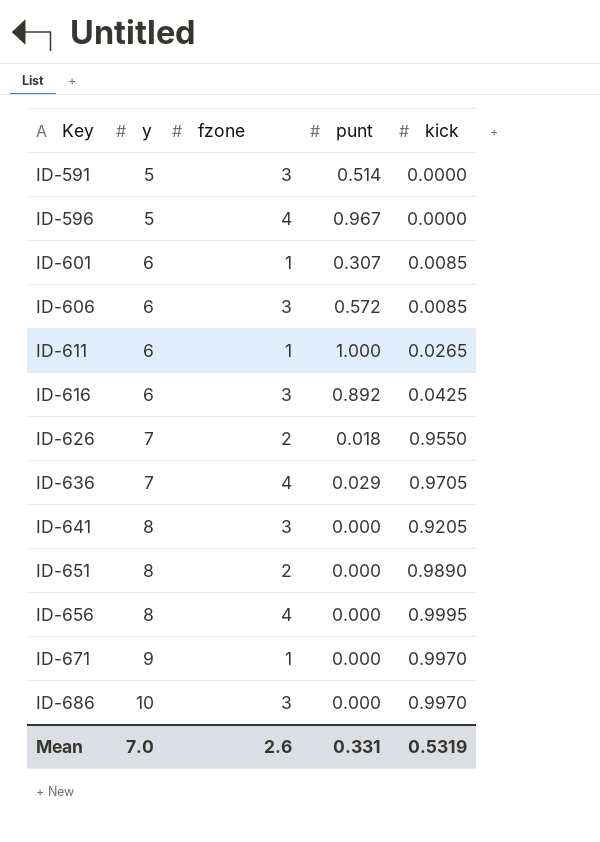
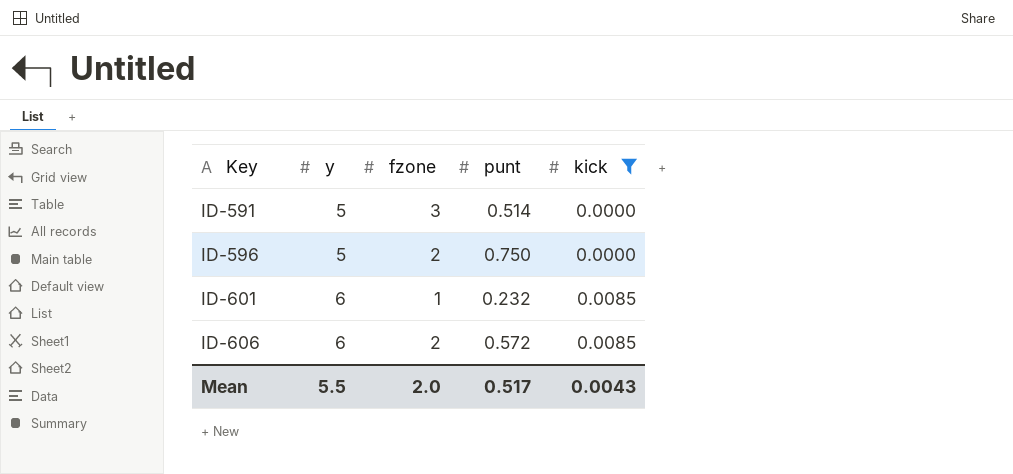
filter: none -> kick <= 0.0085
ID-596 | fzone: 4 -> 2
ID-596 | punt: 0.967 -> 0.750
ID-601 | punt: 0.307 -> 0.232
ID-606 | fzone: 3 -> 2
Mean | y: 7.0 -> 5.5
Mean | fzone: 2.6 -> 2.0
Mean | punt: 0.331 -> 0.517
Mean | kick: 0.5319 -> 0.0043

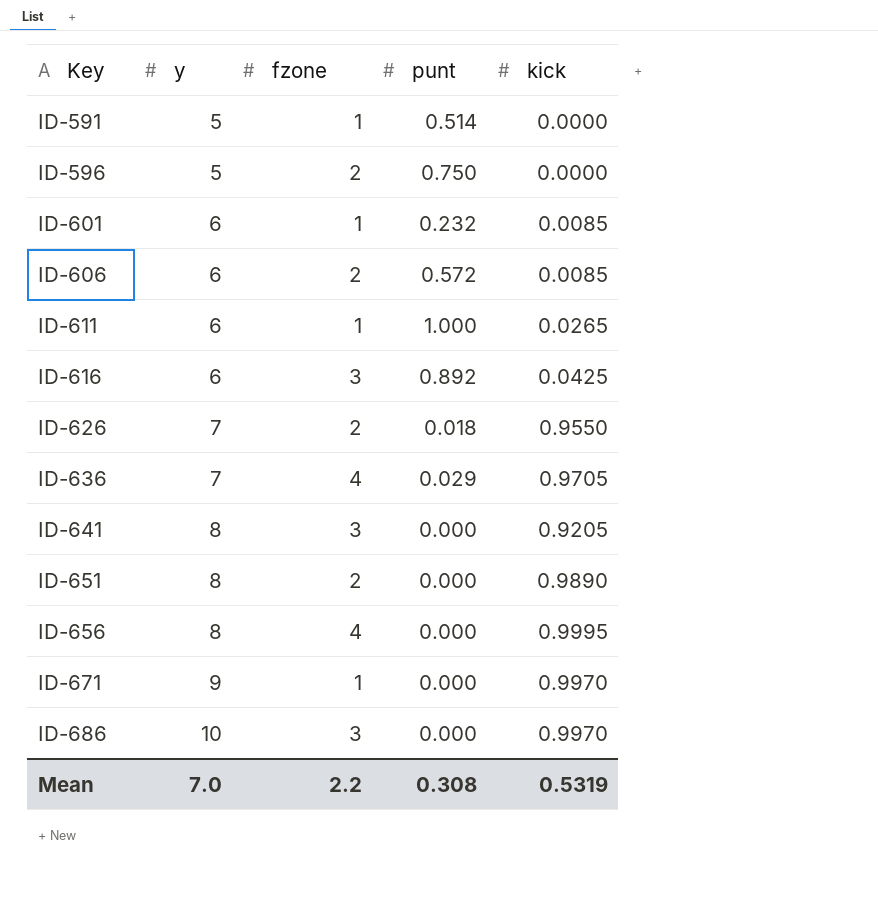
filter: kick <= 0.0085 -> none
ID-591 | fzone: 3 -> 1
Mean | y: 5.5 -> 7.0
Mean | fzone: 2.0 -> 2.2
Mean | punt: 0.517 -> 0.308
Mean | kick: 0.0043 -> 0.5319

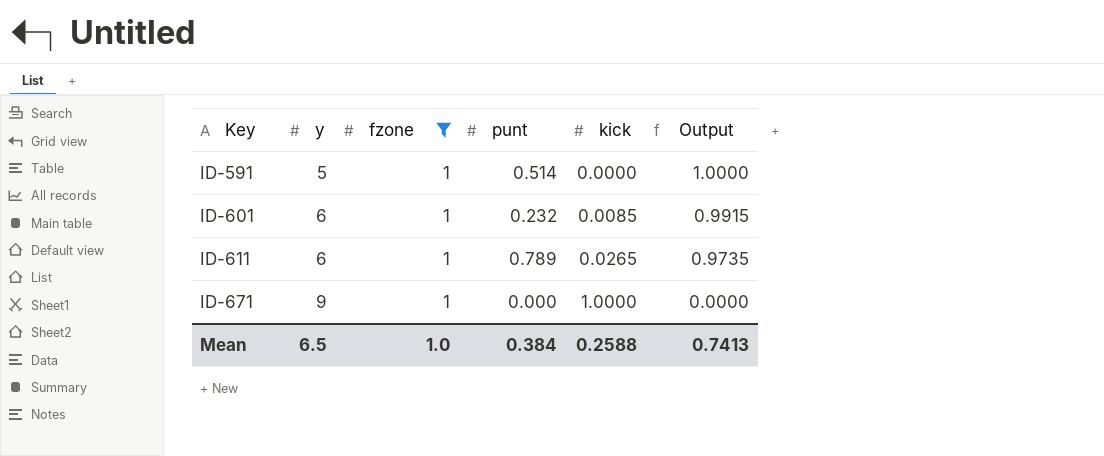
filter: none -> fzone = 1
column Output | formula: none -> [fzone] - [kick]
ID-611 | punt: 1.000 -> 0.789
ID-671 | kick: 0.9970 -> 1.0000
Mean | y: 7.0 -> 6.5
Mean | fzone: 2.2 -> 1.0
Mean | punt: 0.308 -> 0.384
Mean | kick: 0.5319 -> 0.2588

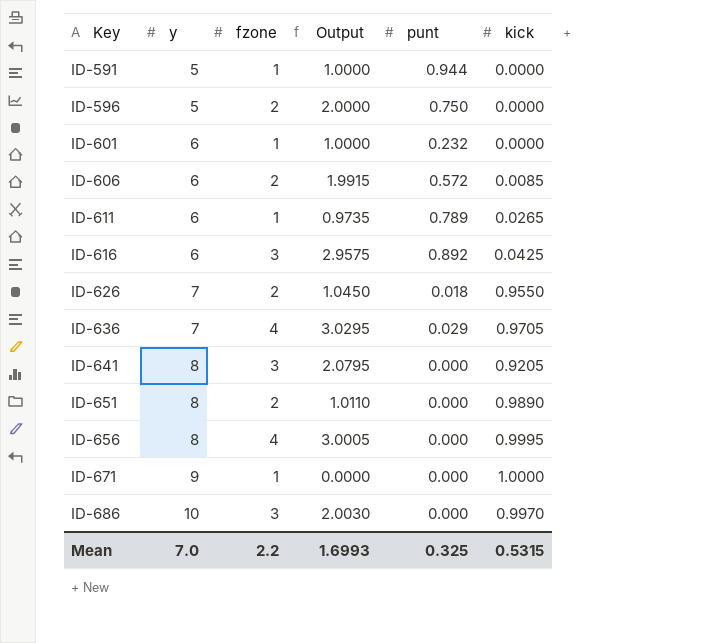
filter: fzone = 1 -> none
column Output | position: 6 -> 4
ID-591 | punt: 0.514 -> 0.944
ID-601 | Output: 0.9915 -> 1.0000
ID-601 | kick: 0.0085 -> 0.0000
Mean | y: 6.5 -> 7.0
Mean | fzone: 1.0 -> 2.2
Mean | Output: 0.7413 -> 1.6993
Mean | punt: 0.384 -> 0.325
Mean | kick: 0.2588 -> 0.5315

